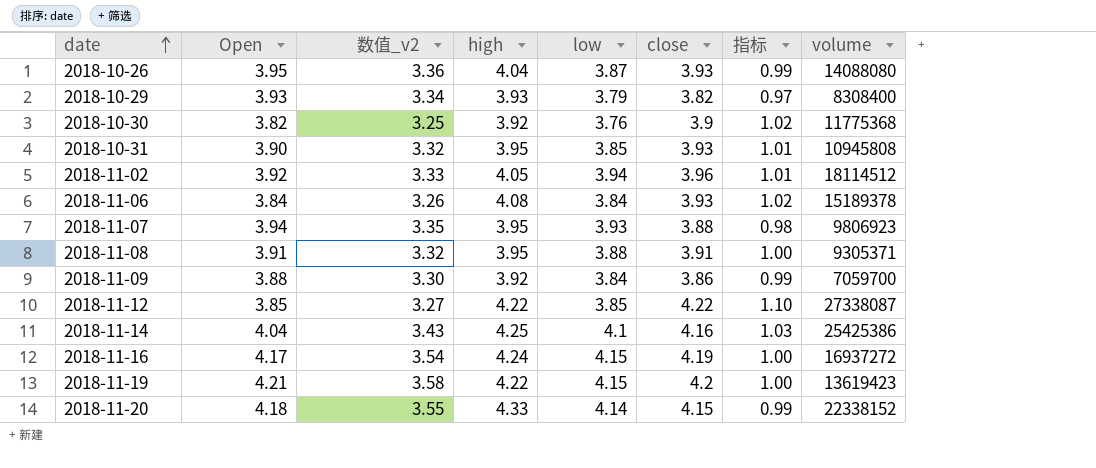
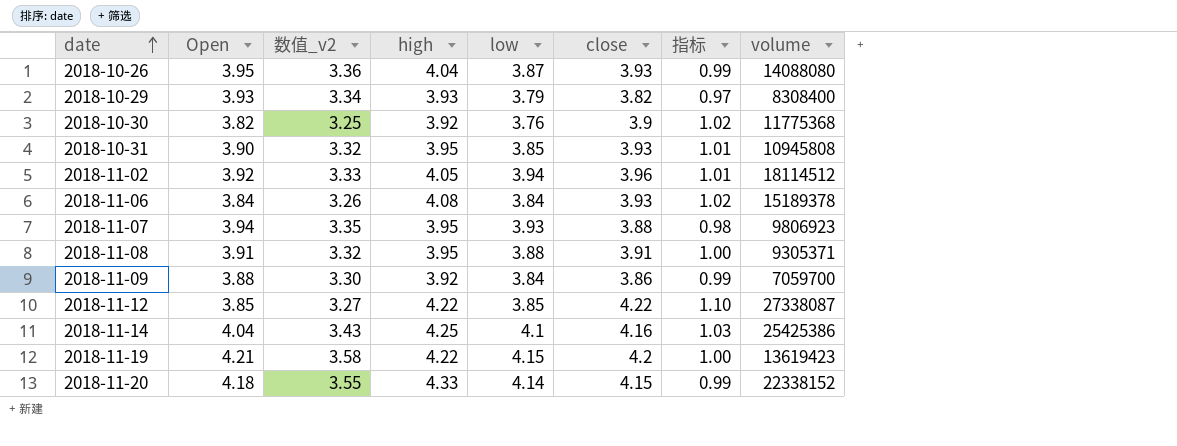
row 2018-11-16: 4.17 | 3.54 | 4.24 | 4.15 | 4.19 | 1.00 | 16937272 -> none

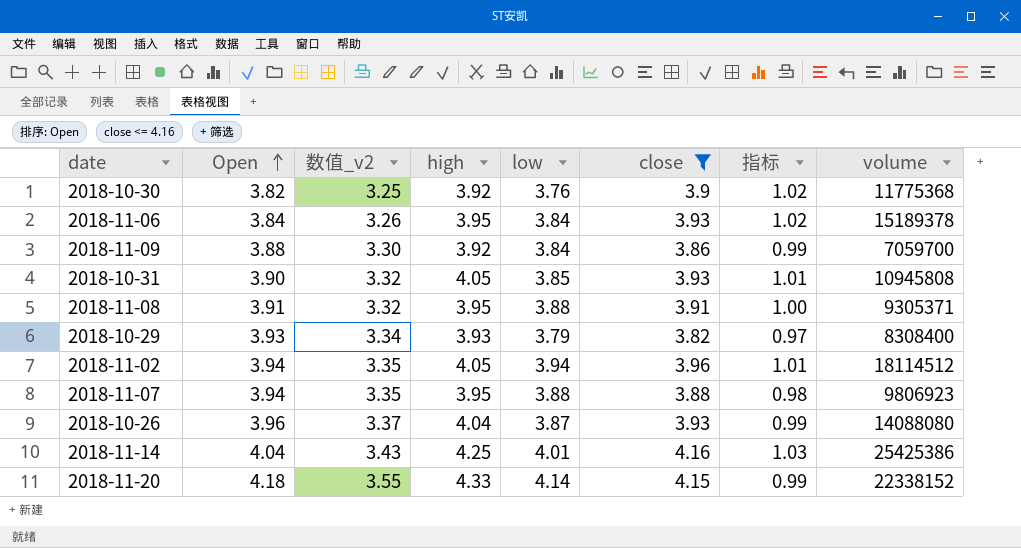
filter: none -> close <= 4.16
row order: date ascending -> Open ascending
2018-11-06 | high: 4.08 -> 3.95
2018-10-31 | high: 3.95 -> 4.05
2018-11-02 | Open: 3.92 -> 3.94
2018-11-02 | 数值_v2: 3.33 -> 3.35
2018-11-07 | low: 3.93 -> 3.88
2018-10-26 | Open: 3.95 -> 3.96
2018-10-26 | 数值_v2: 3.36 -> 3.37
2018-11-14 | low: 4.1 -> 4.01

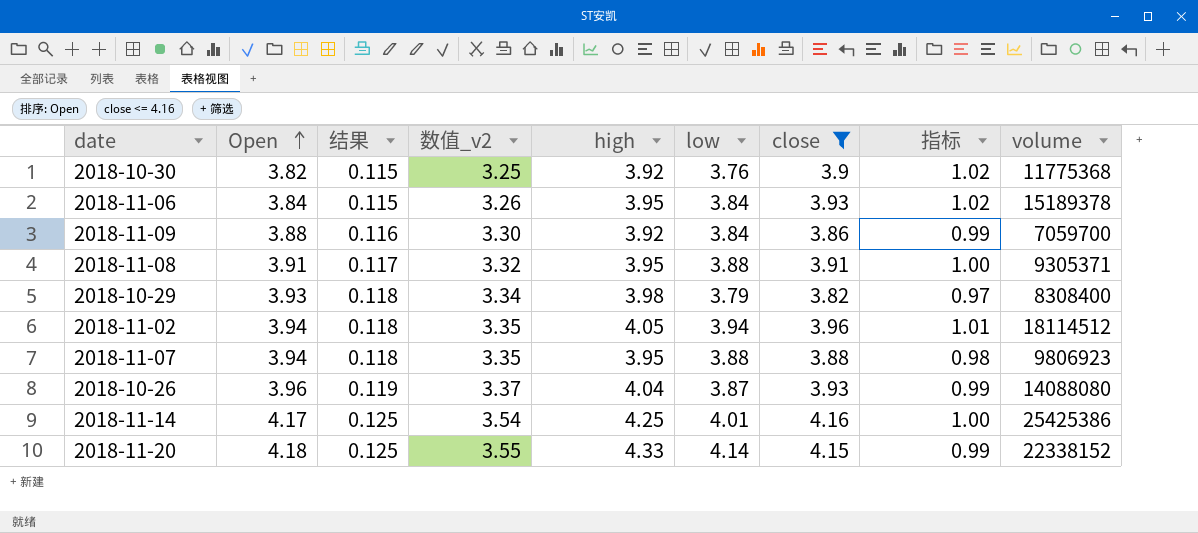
column 结果 | formula: none -> [Open] * 0.03
row 2018-10-31: 3.90 | 3.32 | 4.05 | 3.85 | 3.93 | 1.01 | 10945808 -> none
2018-10-29 | high: 3.93 -> 3.98
2018-11-14 | Open: 4.04 -> 4.17
2018-11-14 | 数值_v2: 3.43 -> 3.54
2018-11-14 | 指标: 1.03 -> 1.00

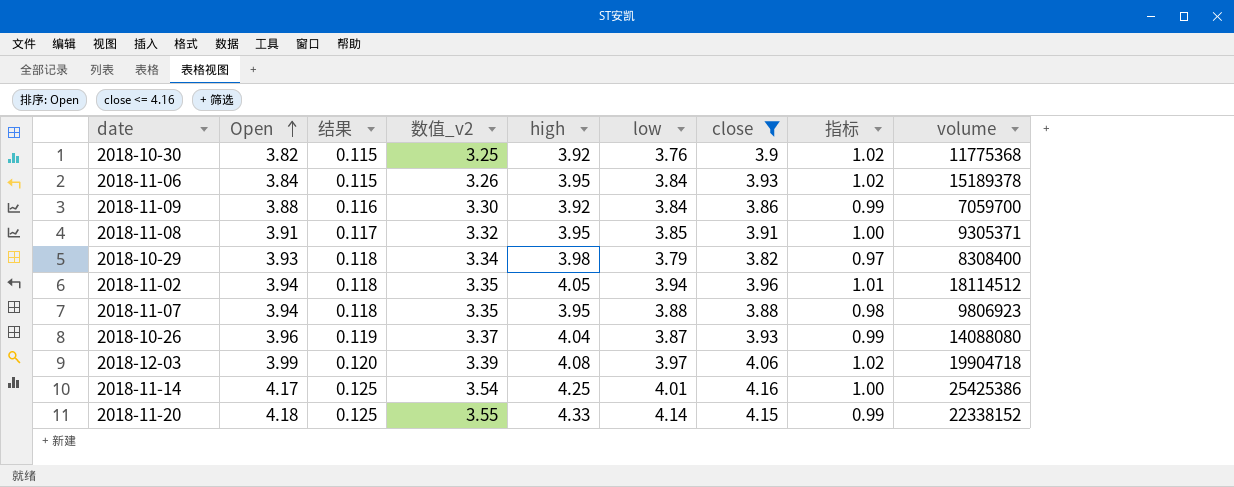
2018-11-08 | low: 3.88 -> 3.85
row 2018-12-03: none -> 3.99 | 0.120 | 3.39 | 4.08 | 3.97 | 4.06 | 1.02 | 19904718

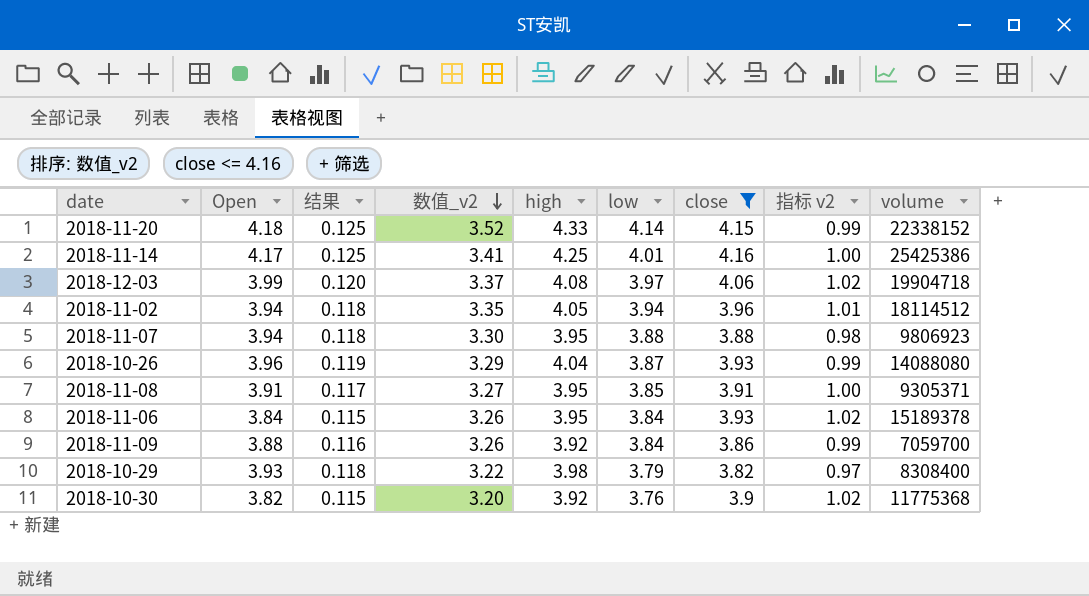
row order: Open ascending -> 数值_v2 descending
column 数值_v2 | formula: [Open] * 0.85 -> [low] * 0.85
column name: 指标 -> 指标 v2

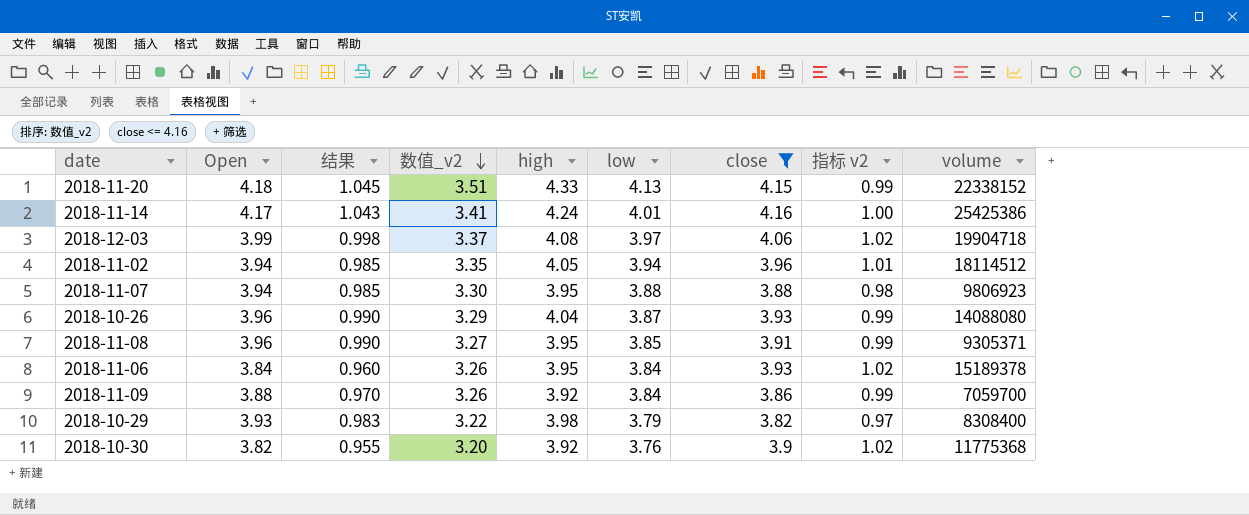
column 结果 | formula: [Open] * 0.03 -> [Open] * 0.25
2018-11-20 | 数值_v2: 3.52 -> 3.51
2018-11-20 | low: 4.14 -> 4.13
2018-11-14 | high: 4.25 -> 4.24
2018-11-08 | Open: 3.91 -> 3.96
2018-11-08 | 指标 v2: 1.00 -> 0.99

